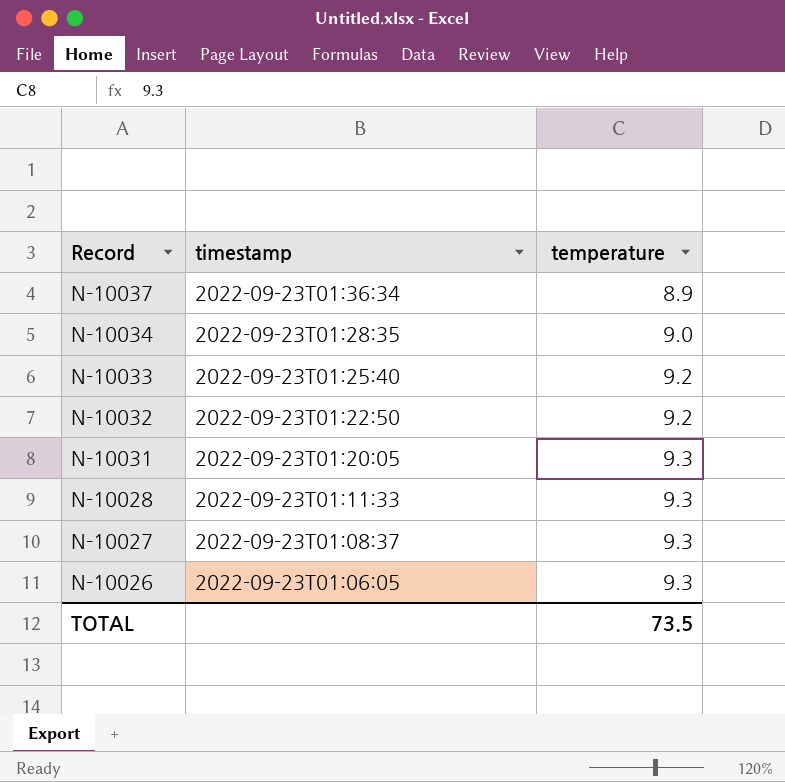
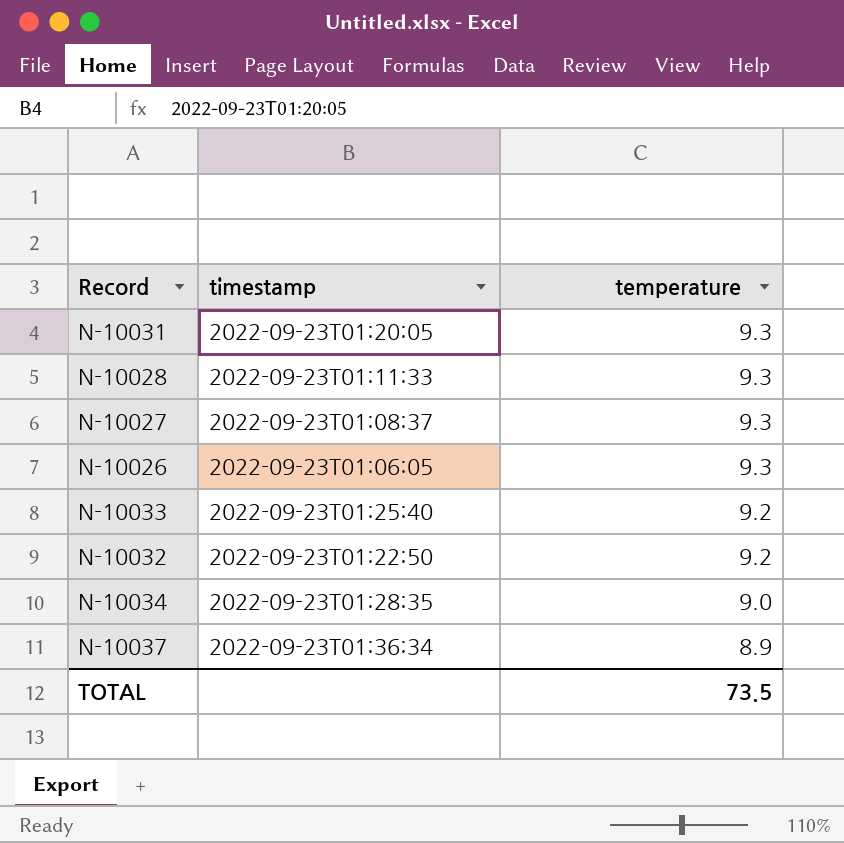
row order: Record descending -> temperature descending

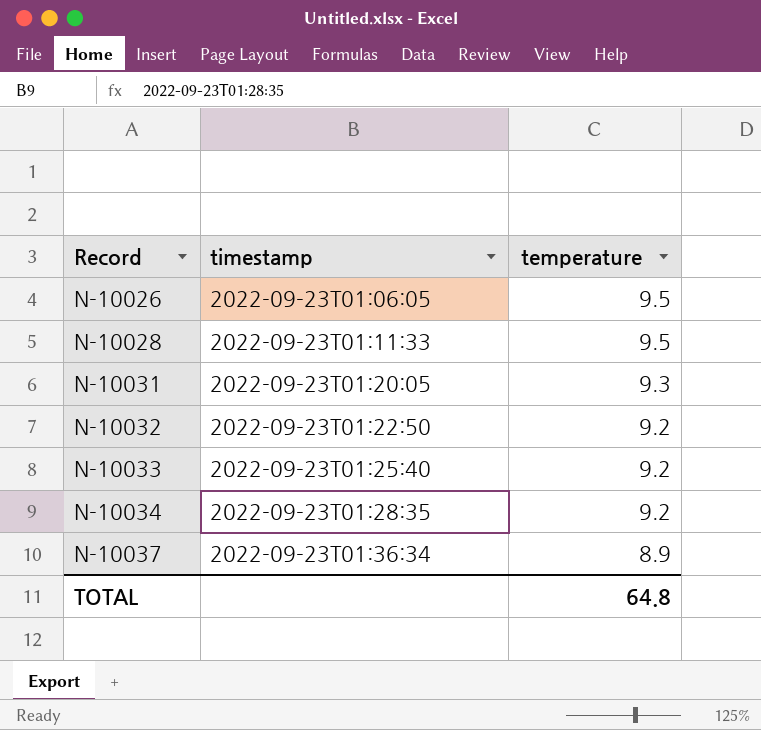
row order: temperature descending -> Record ascending
row N-10027: 2022-09-23T01:08:37 | 9.3 -> none
N-10026 | temperature: 9.3 -> 9.5
N-10028 | temperature: 9.3 -> 9.5
N-10034 | temperature: 9.0 -> 9.2
TOTAL | temperature: 73.5 -> 64.8

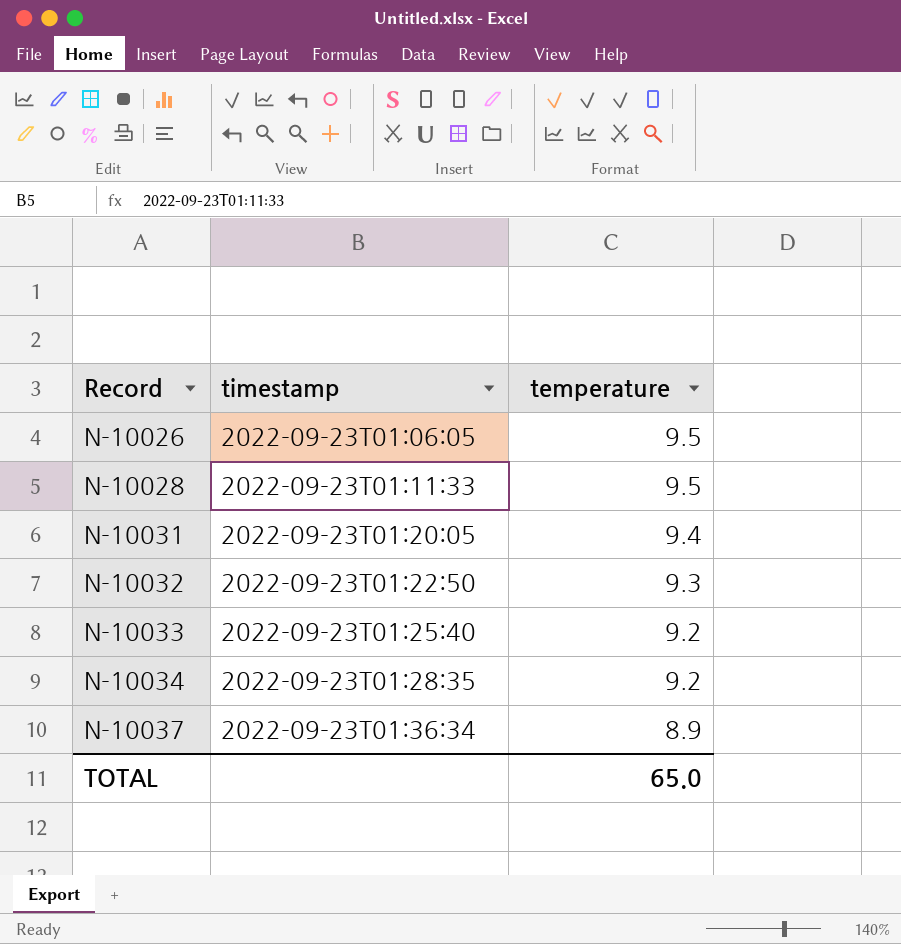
N-10031 | temperature: 9.3 -> 9.4
N-10032 | temperature: 9.2 -> 9.3
TOTAL | temperature: 64.8 -> 65.0

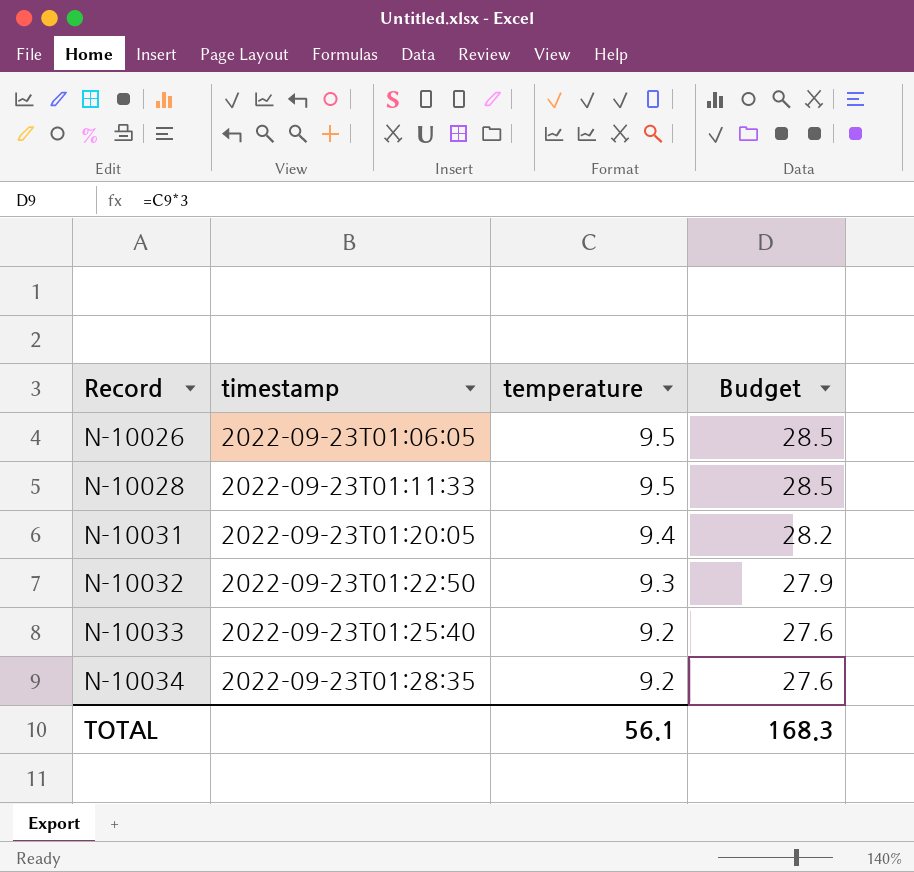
column Budget | formula: none -> [temperature] * 3
row N-10037: 2022-09-23T01:36:34 | 8.9 -> none
TOTAL | temperature: 65.0 -> 56.1

